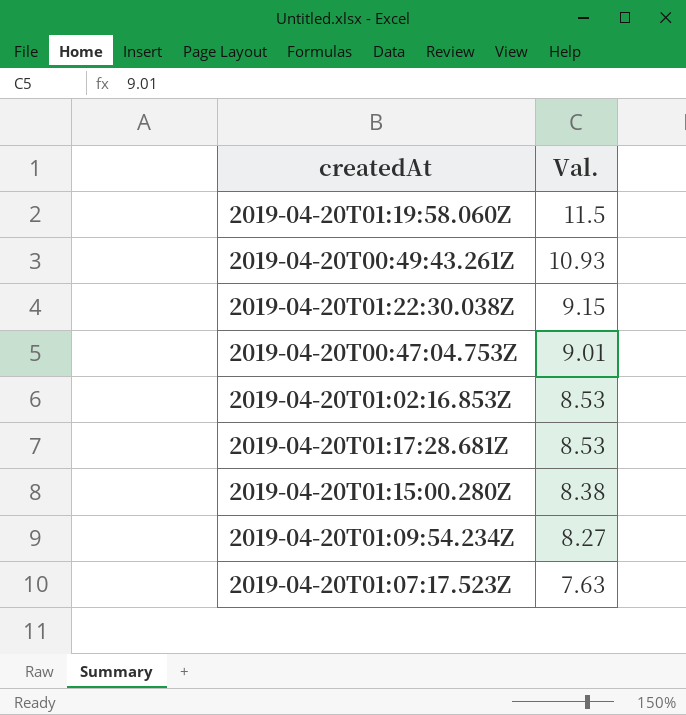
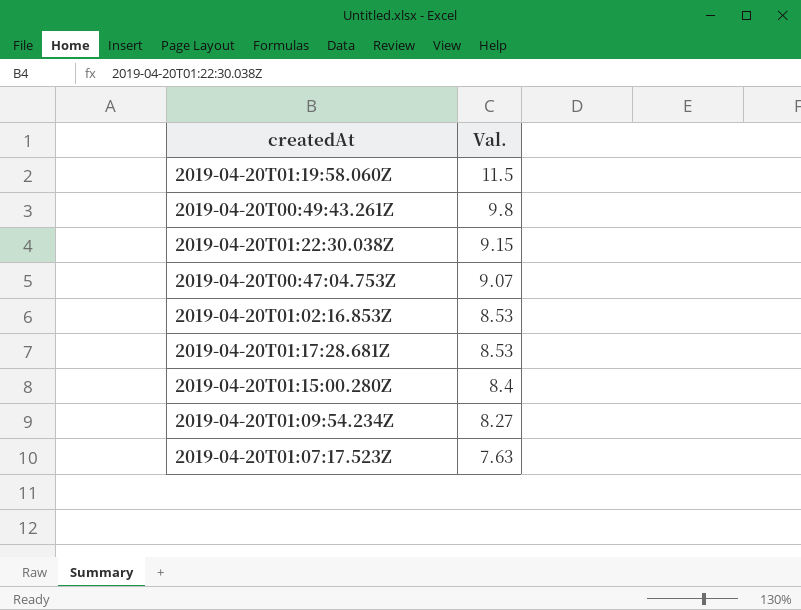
2019-04-20T00:49:43.261Z | Val.: 10.93 -> 9.8
2019-04-20T00:47:04.753Z | Val.: 9.01 -> 9.07
2019-04-20T01:15:00.280Z | Val.: 8.38 -> 8.4

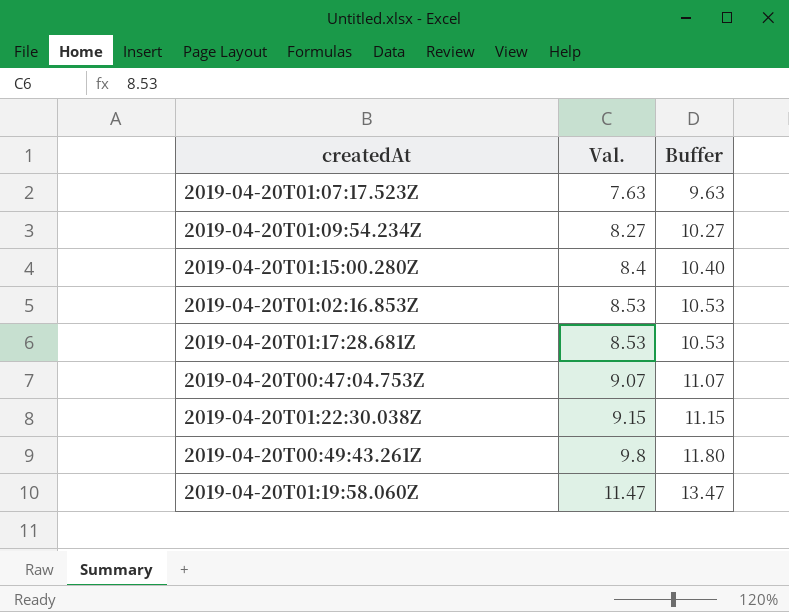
row order: Val. descending -> Val. ascending
column Buffer | formula: none -> [Val.] + 2
2019-04-20T01:19:58.060Z | Val.: 11.5 -> 11.47

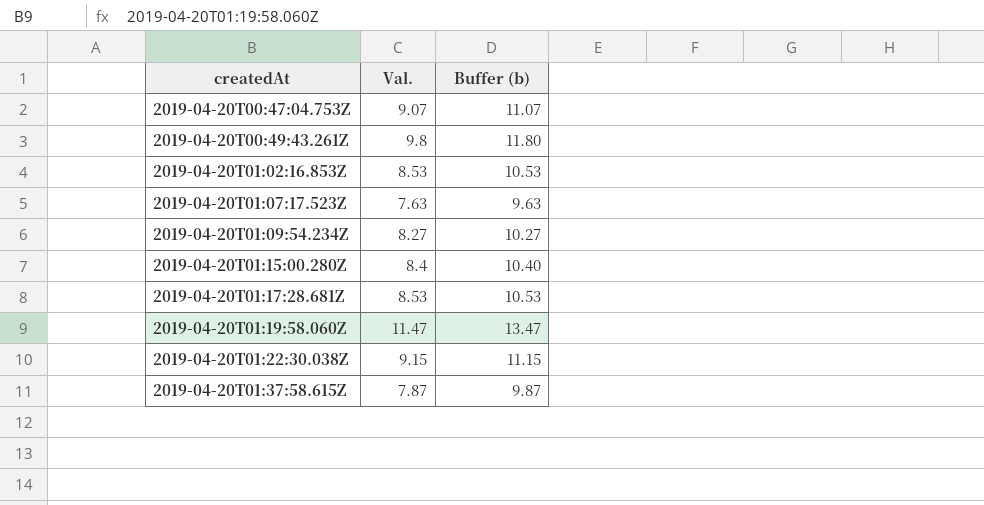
row order: Val. ascending -> createdAt ascending
column name: Buffer -> Buffer (b)
row 2019-04-20T01:37:58.615Z: none -> 7.87 | 9.87

